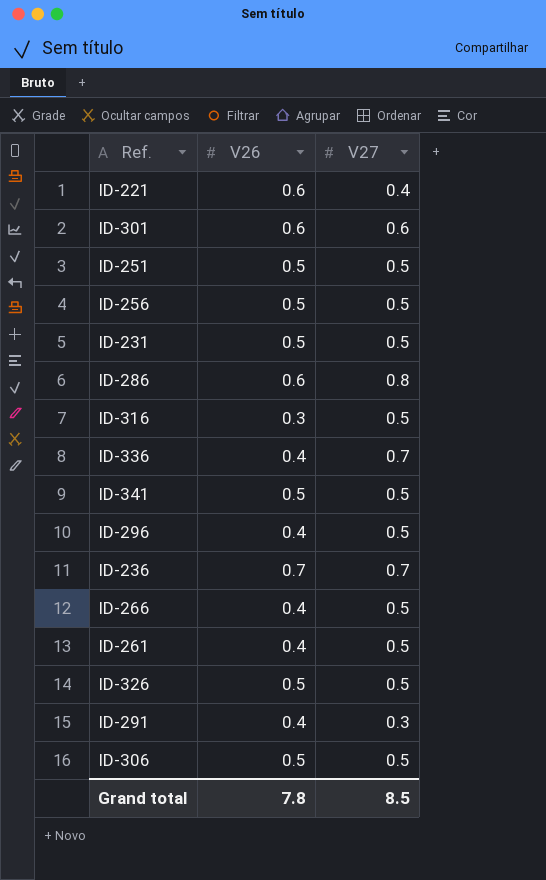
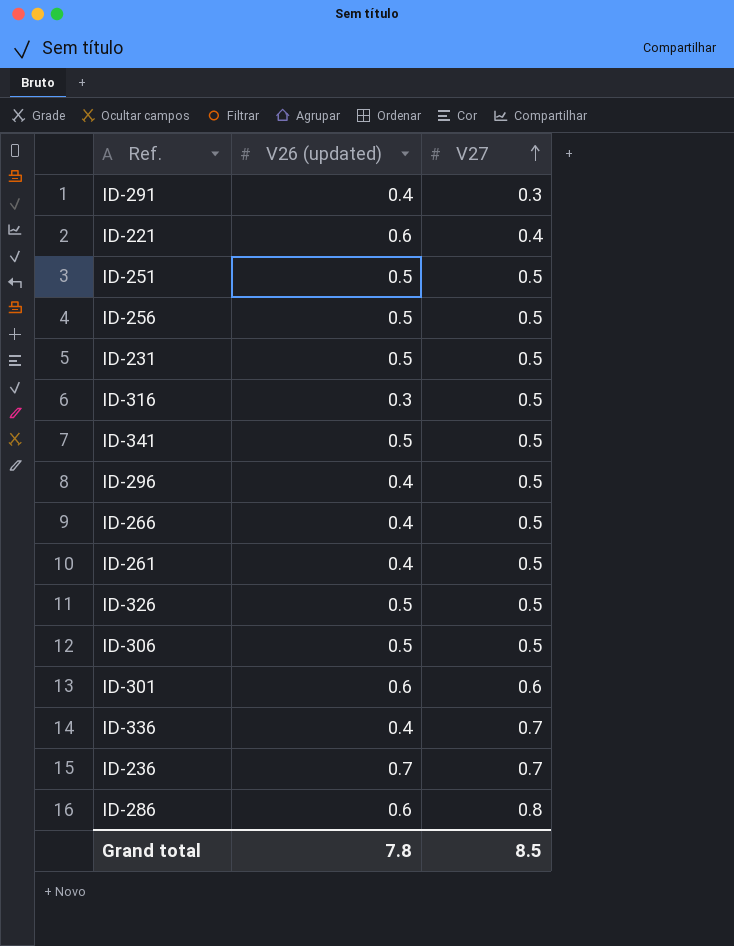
row order: none -> V27 ascending
column name: V26 -> V26 (updated)

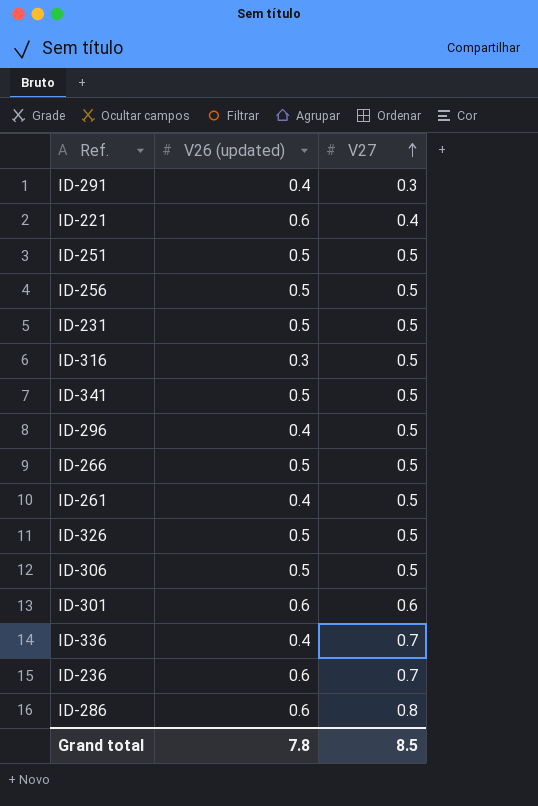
ID-266 | V26 (updated): 0.4 -> 0.5
ID-236 | V26 (updated): 0.7 -> 0.6

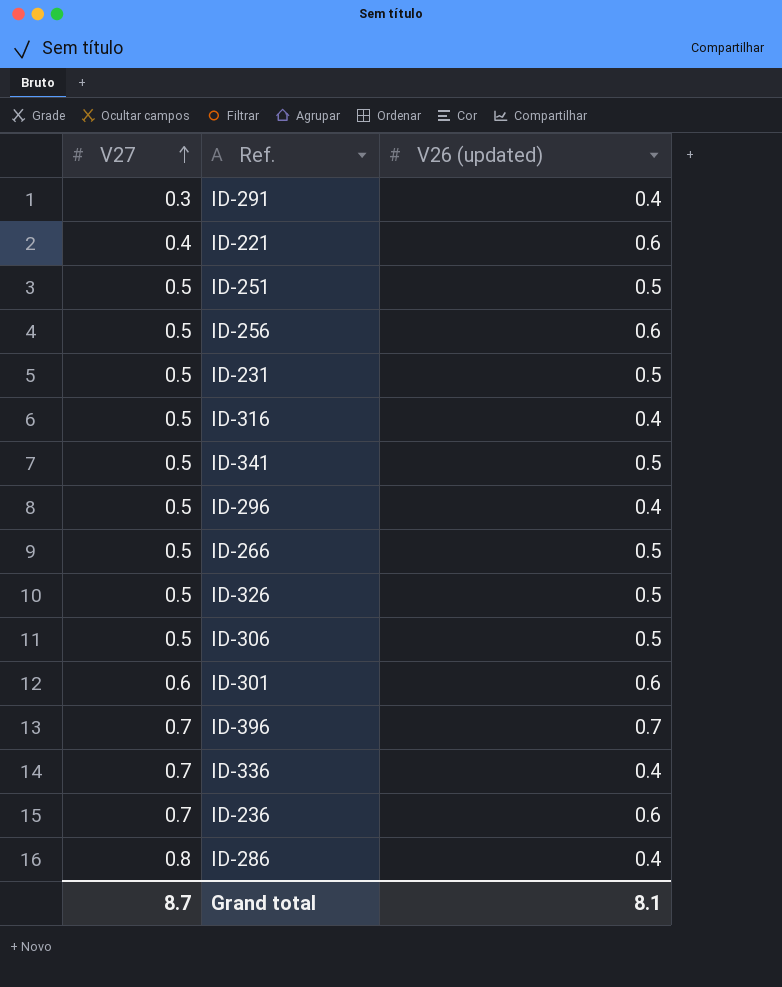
column V27 | position: 3 -> 1
row ID-261: 0.4 | 0.5 -> none
ID-256 | V26 (updated): 0.5 -> 0.6
ID-316 | V26 (updated): 0.3 -> 0.4
row ID-396: none -> 0.7 | 0.7
ID-286 | V26 (updated): 0.6 -> 0.4
Grand total | V27: 8.5 -> 8.7
Grand total | V26 (updated): 7.8 -> 8.1

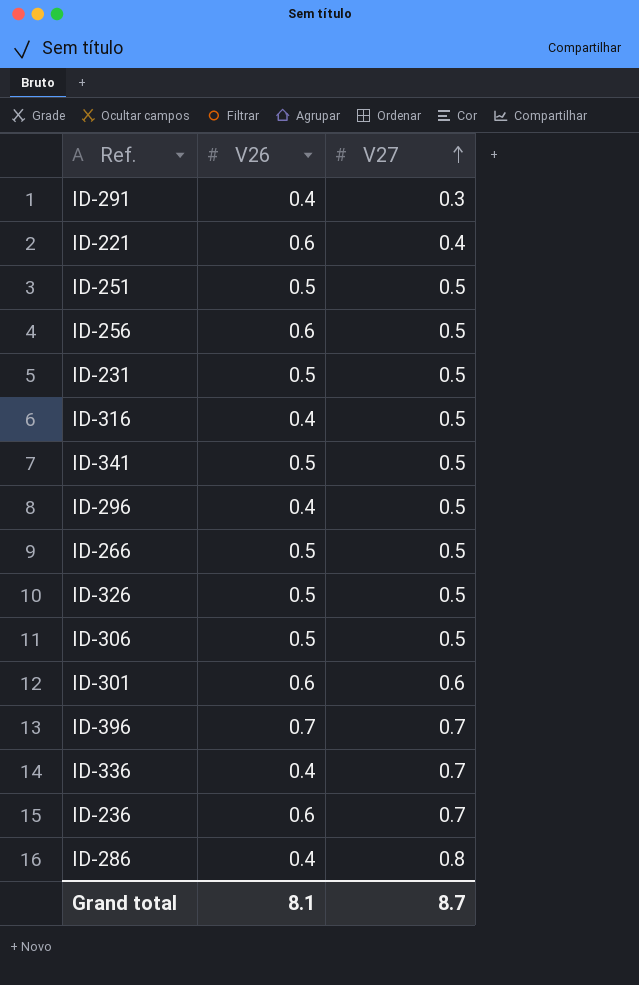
column name: V26 (updated) -> V26
column V27 | position: 1 -> 3

